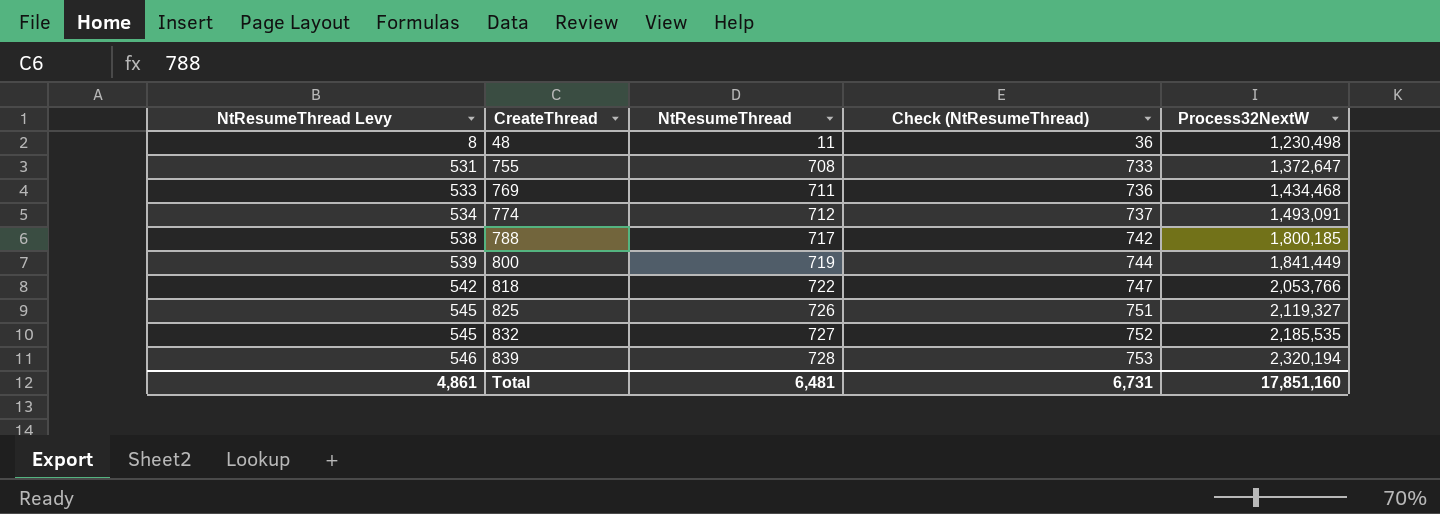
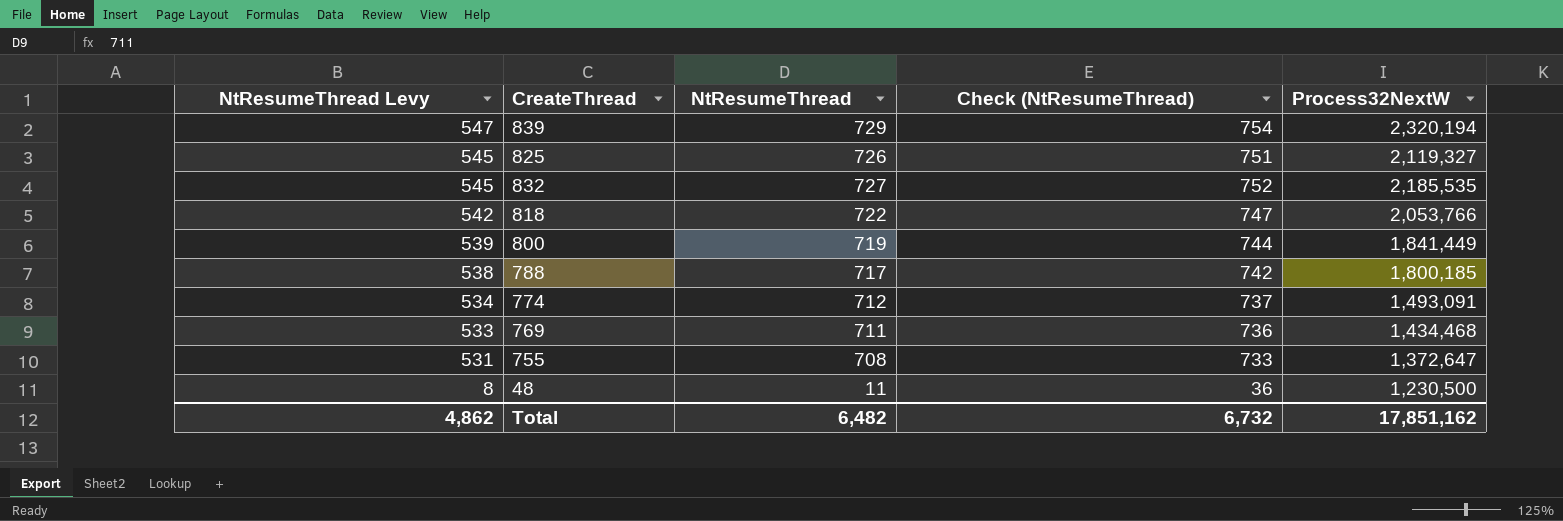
row order: NtResumeThread Levy ascending -> NtResumeThread Levy descending
839 | NtResumeThread Levy: 546 -> 547
839 | NtResumeThread: 728 -> 729
839 | Check (NtResumeThread): 753 -> 754
48 | Process32NextW: 1,230,498 -> 1,230,500
Total | NtResumeThread Levy: 4,861 -> 4,862
Total | NtResumeThread: 6,481 -> 6,482
Total | Check (NtResumeThread): 6,731 -> 6,732
Total | Process32NextW: 17,851,160 -> 17,851,162

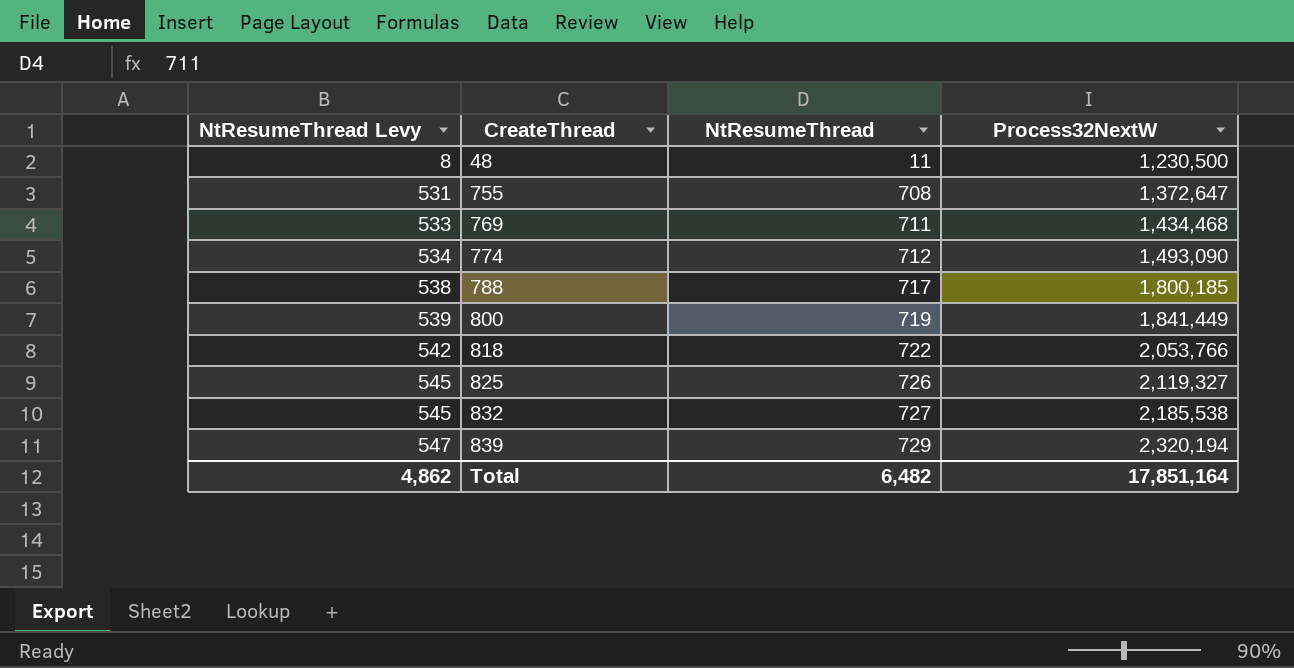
row order: NtResumeThread Levy descending -> NtResumeThread Levy ascending
column Check (NtResumeThread) | formula: [NtResumeThread] + 25 -> none
774 | Process32NextW: 1,493,091 -> 1,493,090
832 | Process32NextW: 2,185,535 -> 2,185,538
Total | Process32NextW: 17,851,162 -> 17,851,164

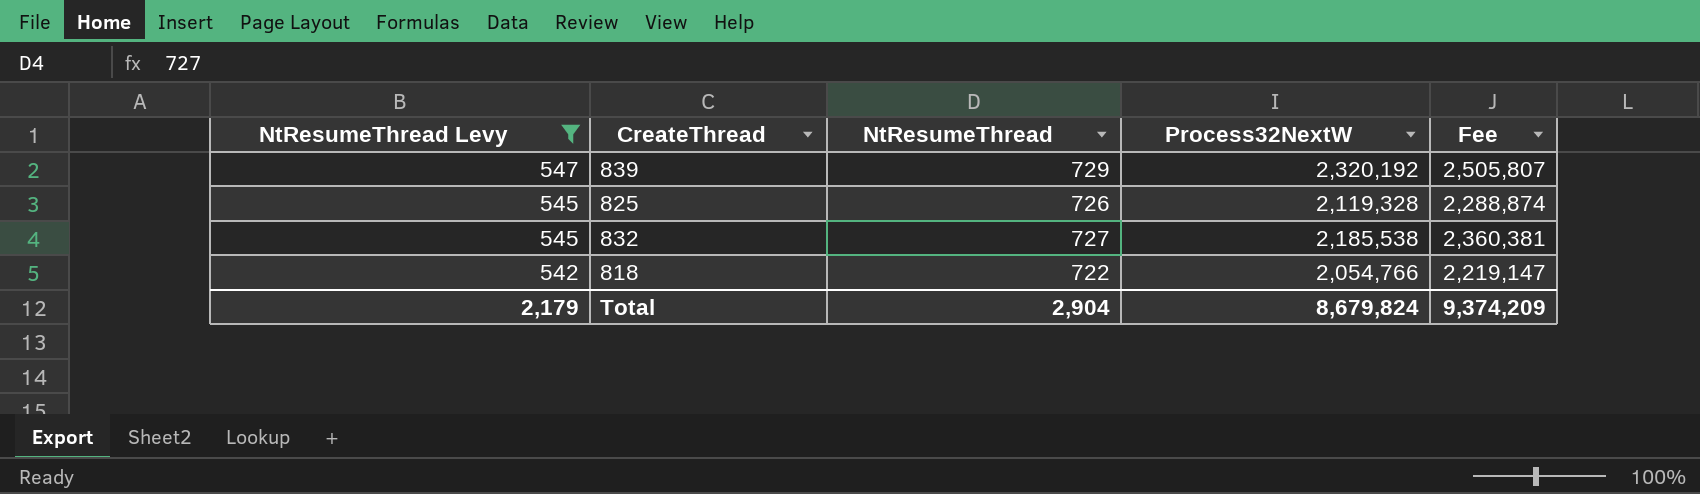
filter: none -> NtResumeThread Levy >= 542
row order: NtResumeThread Levy ascending -> NtResumeThread Levy descending
column Fee | formula: none -> [Process32NextW] * 1.08
839 | Process32NextW: 2,320,194 -> 2,320,192
825 | Process32NextW: 2,119,327 -> 2,119,328
818 | Process32NextW: 2,053,766 -> 2,054,766
Total | NtResumeThread Levy: 4,862 -> 2,179
Total | NtResumeThread: 6,482 -> 2,904
Total | Process32NextW: 17,851,164 -> 8,679,824

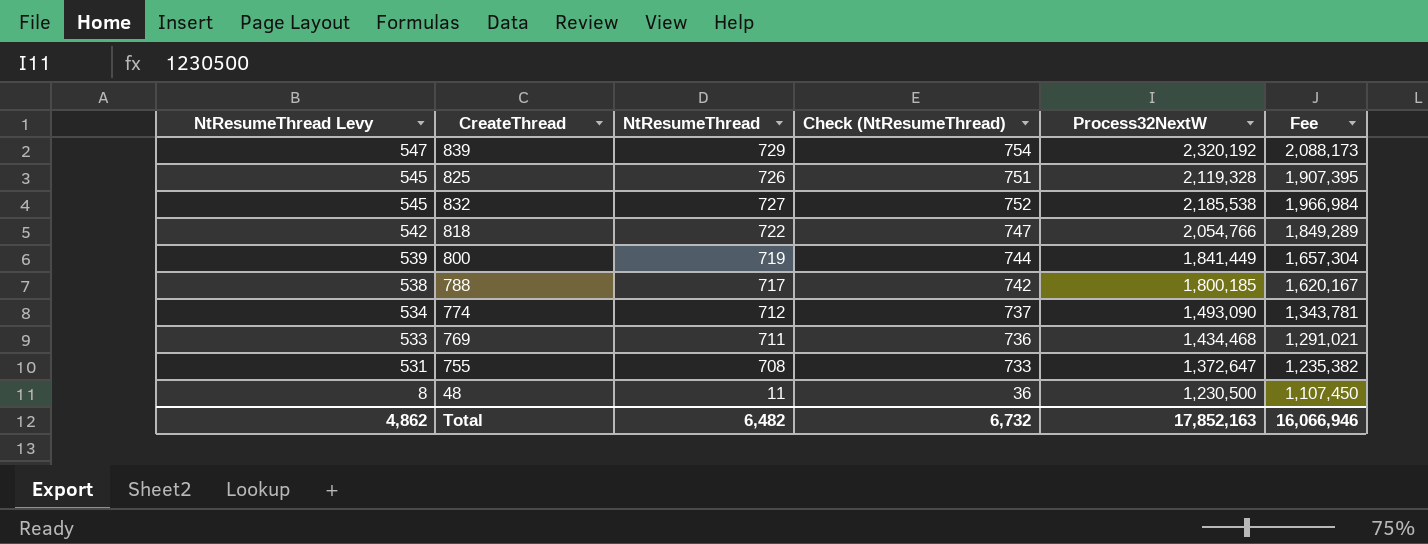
filter: NtResumeThread Levy >= 542 -> none
column Check (NtResumeThread) | formula: none -> [NtResumeThread] + 25
column Fee | formula: [Process32NextW] * 1.08 -> [Process32NextW] * 0.9
Total | NtResumeThread Levy: 2,179 -> 4,862
Total | NtResumeThread: 2,904 -> 6,482
Total | Process32NextW: 8,679,824 -> 17,852,163
Total | Fee: 9,374,209 -> 16,066,946

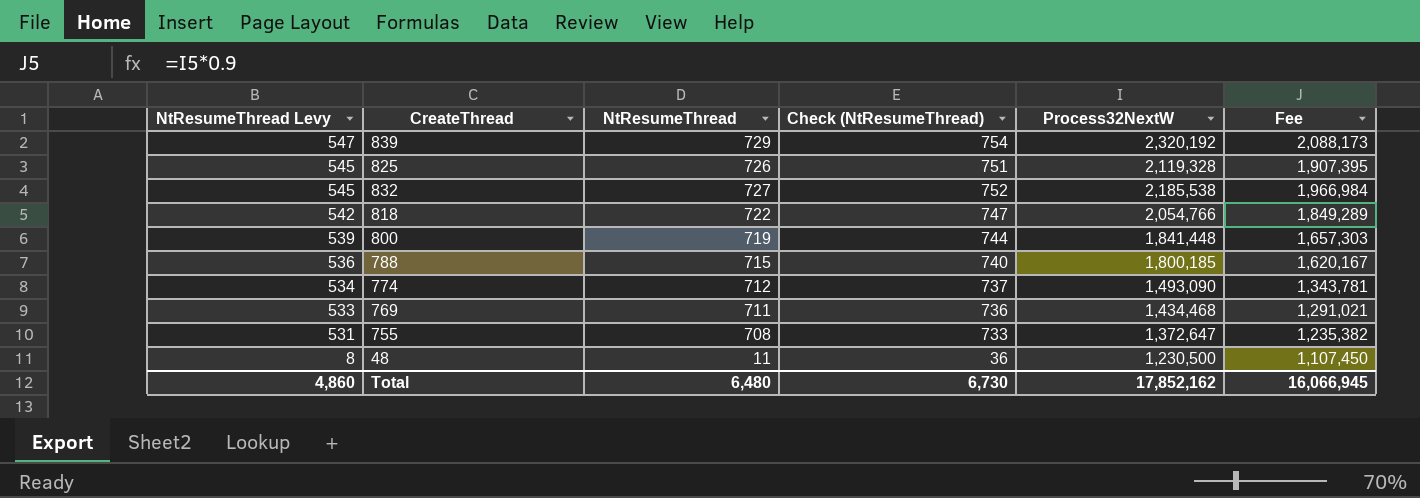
800 | Process32NextW: 1,841,449 -> 1,841,448
800 | Fee: 1,657,304 -> 1,657,303
788 | NtResumeThread Levy: 538 -> 536
788 | NtResumeThread: 717 -> 715
788 | Check (NtResumeThread): 742 -> 740
Total | NtResumeThread Levy: 4,862 -> 4,860
Total | NtResumeThread: 6,482 -> 6,480
Total | Check (NtResumeThread): 6,732 -> 6,730
Total | Process32NextW: 17,852,163 -> 17,852,162
Total | Fee: 16,066,946 -> 16,066,945

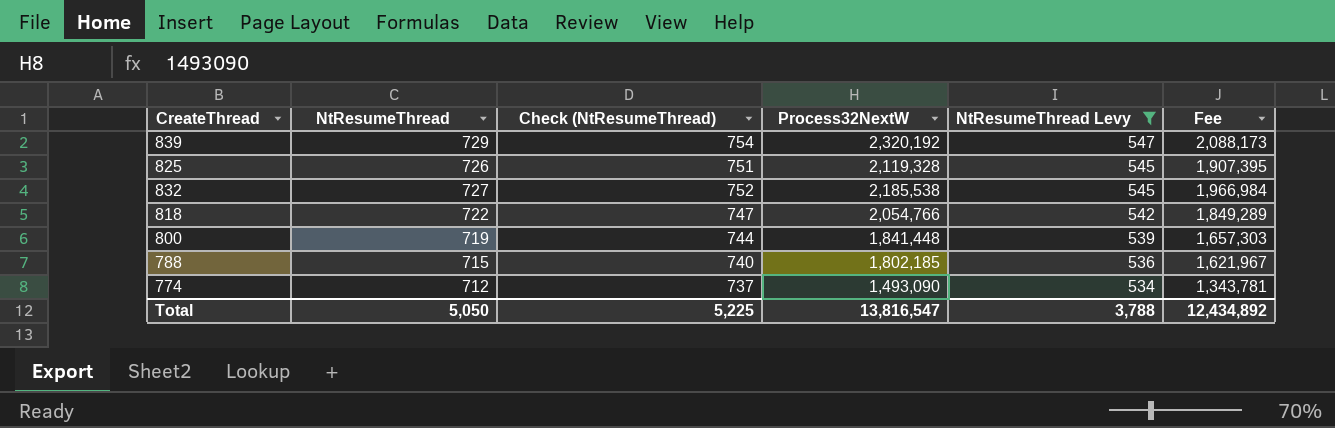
filter: none -> NtResumeThread Levy >= 534
column NtResumeThread Levy | position: 1 -> 5
788 | Process32NextW: 1,800,185 -> 1,802,185
788 | Fee: 1,620,167 -> 1,621,967
Total | NtResumeThread: 6,480 -> 5,050
Total | Check (NtResumeThread): 6,730 -> 5,225
Total | Process32NextW: 17,852,162 -> 13,816,547
Total | NtResumeThread Levy: 4,860 -> 3,788
Total | Fee: 16,066,945 -> 12,434,892

